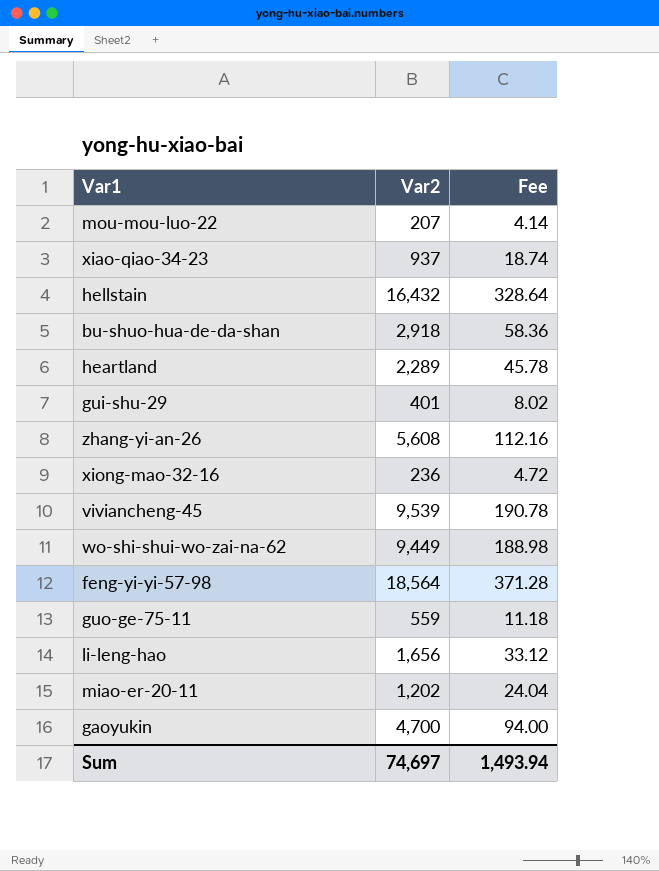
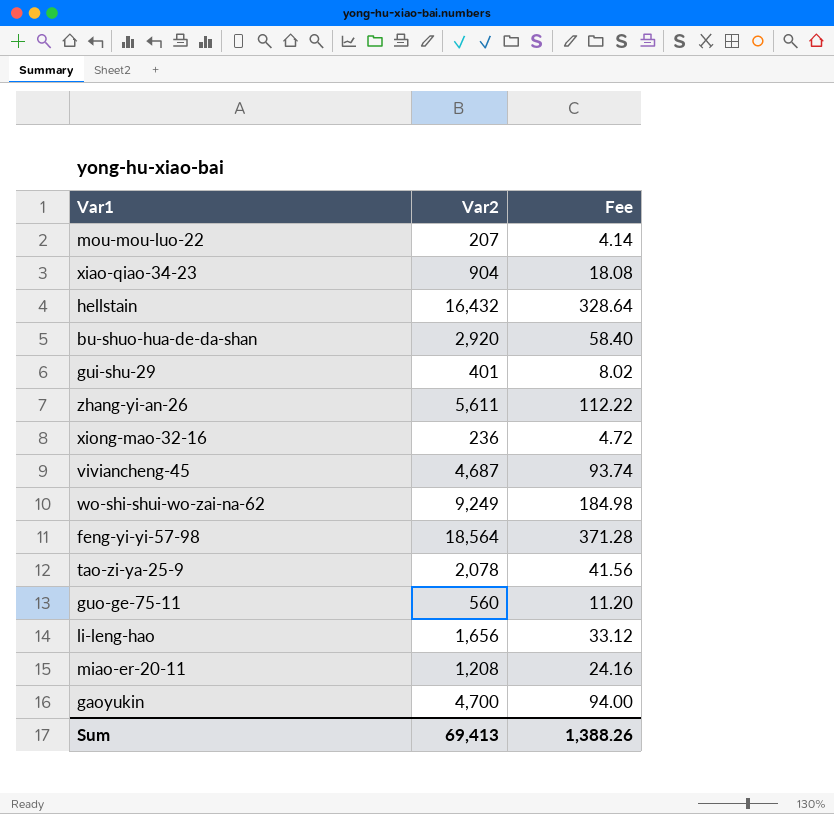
row heartland: 2,289 | 45.78 -> none
xiao-qiao-34-23 | Var2: 937 -> 904
xiao-qiao-34-23 | Fee: 18.74 -> 18.08
bu-shuo-hua-de-da-shan | Var2: 2,918 -> 2,920
bu-shuo-hua-de-da-shan | Fee: 58.36 -> 58.40
zhang-yi-an-26 | Var2: 5,608 -> 5,611
zhang-yi-an-26 | Fee: 112.16 -> 112.22
viviancheng-45 | Var2: 9,539 -> 4,687
viviancheng-45 | Fee: 190.78 -> 93.74
wo-shi-shui-wo-zai-na-62 | Var2: 9,449 -> 9,249
wo-shi-shui-wo-zai-na-62 | Fee: 188.98 -> 184.98
row tao-zi-ya-25-9: none -> 2,078 | 41.56
guo-ge-75-11 | Var2: 559 -> 560
guo-ge-75-11 | Fee: 11.18 -> 11.20
miao-er-20-11 | Var2: 1,202 -> 1,208
miao-er-20-11 | Fee: 24.04 -> 24.16
Sum | Var2: 74,697 -> 69,413
Sum | Fee: 1,493.94 -> 1,388.26

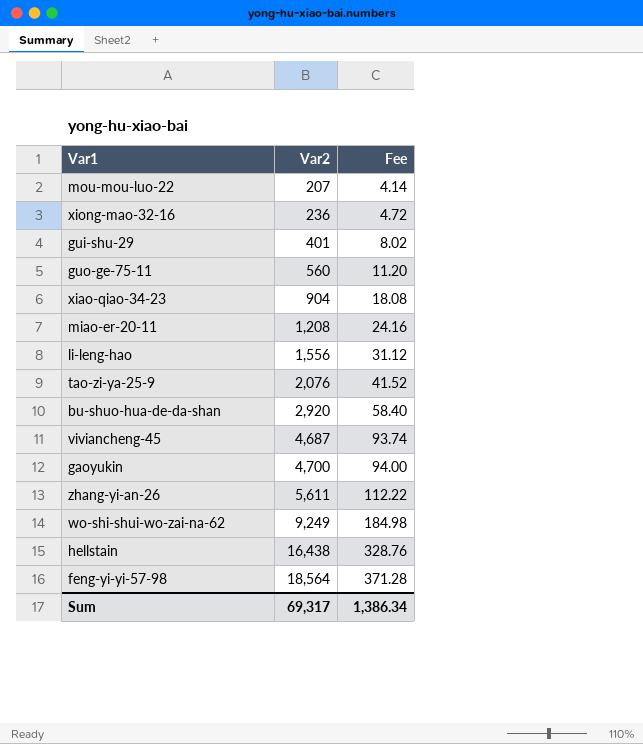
row order: none -> Var2 ascending
li-leng-hao | Var2: 1,656 -> 1,556
li-leng-hao | Fee: 33.12 -> 31.12
tao-zi-ya-25-9 | Var2: 2,078 -> 2,076
tao-zi-ya-25-9 | Fee: 41.56 -> 41.52
hellstain | Var2: 16,432 -> 16,438
hellstain | Fee: 328.64 -> 328.76
Sum | Var2: 69,413 -> 69,317
Sum | Fee: 1,388.26 -> 1,386.34

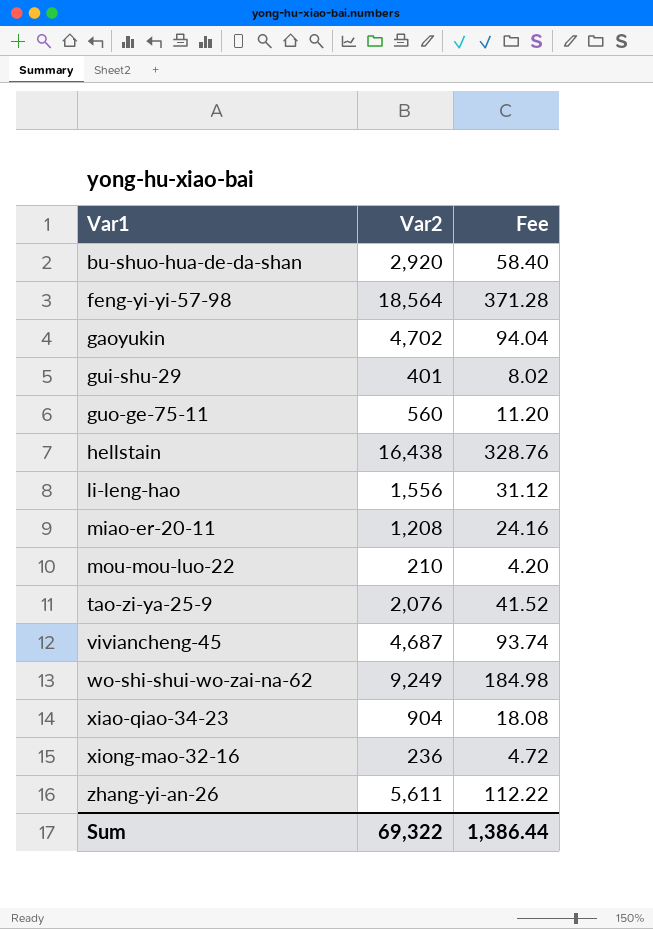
row order: Var2 ascending -> Var1 ascending
gaoyukin | Var2: 4,700 -> 4,702
gaoyukin | Fee: 94.00 -> 94.04
mou-mou-luo-22 | Var2: 207 -> 210
mou-mou-luo-22 | Fee: 4.14 -> 4.20
Sum | Var2: 69,317 -> 69,322
Sum | Fee: 1,386.34 -> 1,386.44

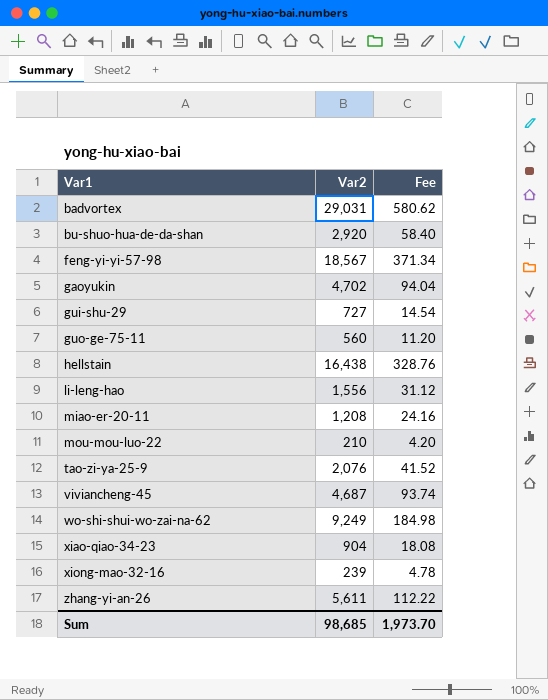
row badvortex: none -> 29,031 | 580.62
feng-yi-yi-57-98 | Var2: 18,564 -> 18,567
feng-yi-yi-57-98 | Fee: 371.28 -> 371.34
gui-shu-29 | Var2: 401 -> 727
gui-shu-29 | Fee: 8.02 -> 14.54
xiong-mao-32-16 | Var2: 236 -> 239
xiong-mao-32-16 | Fee: 4.72 -> 4.78
Sum | Var2: 69,322 -> 98,685
Sum | Fee: 1,386.44 -> 1,973.70

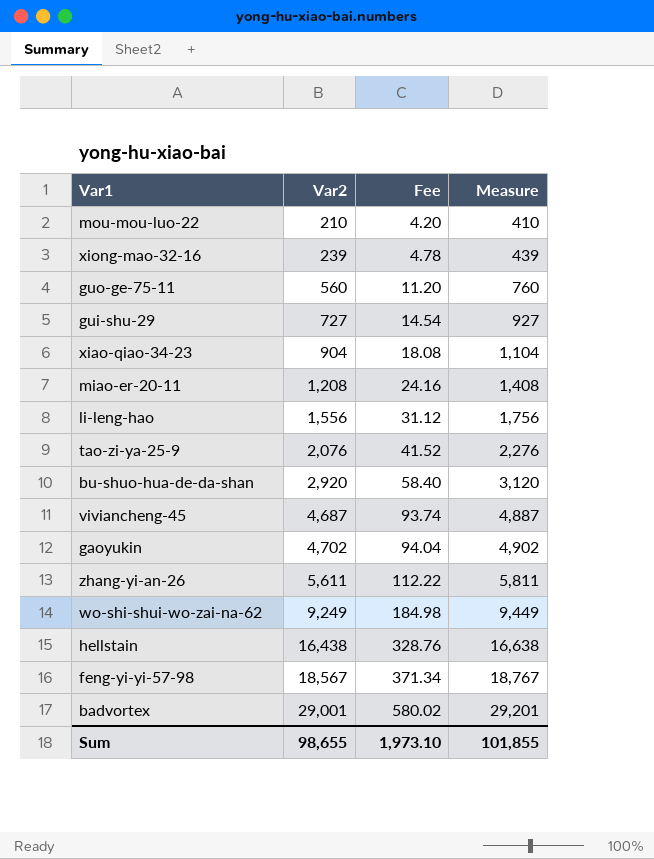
row order: Var1 ascending -> Var2 ascending
column Measure | formula: none -> [Var2] + 200
badvortex | Var2: 29,031 -> 29,001
badvortex | Fee: 580.62 -> 580.02
Sum | Var2: 98,685 -> 98,655
Sum | Fee: 1,973.70 -> 1,973.10

